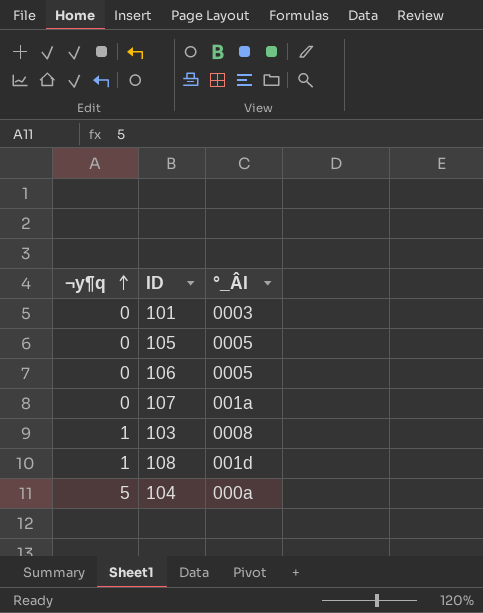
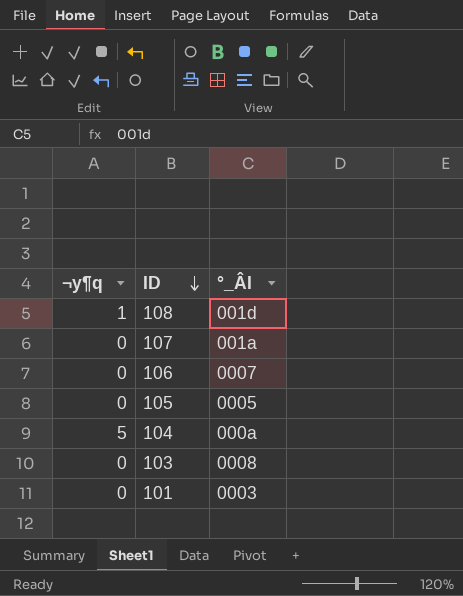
row order: ¬y¶q ascending -> ID descending
106 | °_ÂI: 0005 -> 0007
103 | ¬y¶q: 1 -> 0

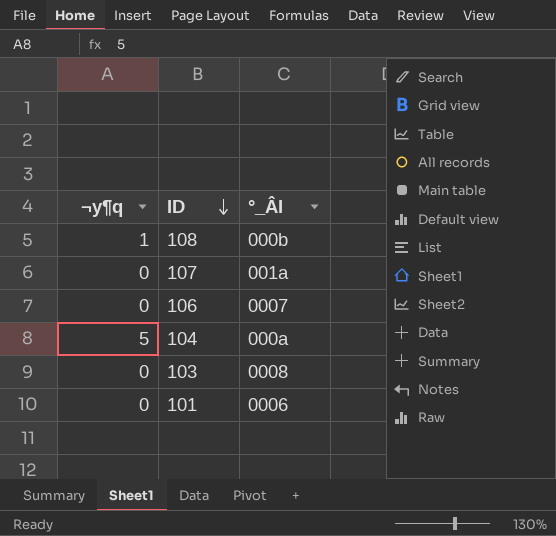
row 105: 0 | 0005 -> none
108 | °_ÂI: 001d -> 000b
101 | °_ÂI: 0003 -> 0006

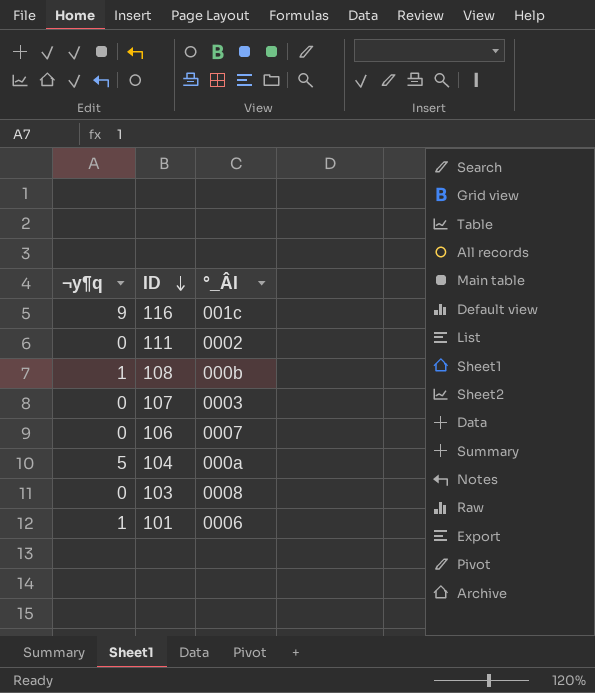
row 116: none -> 9 | 001c
row 111: none -> 0 | 0002
107 | °_ÂI: 001a -> 0003
101 | ¬y¶q: 0 -> 1

